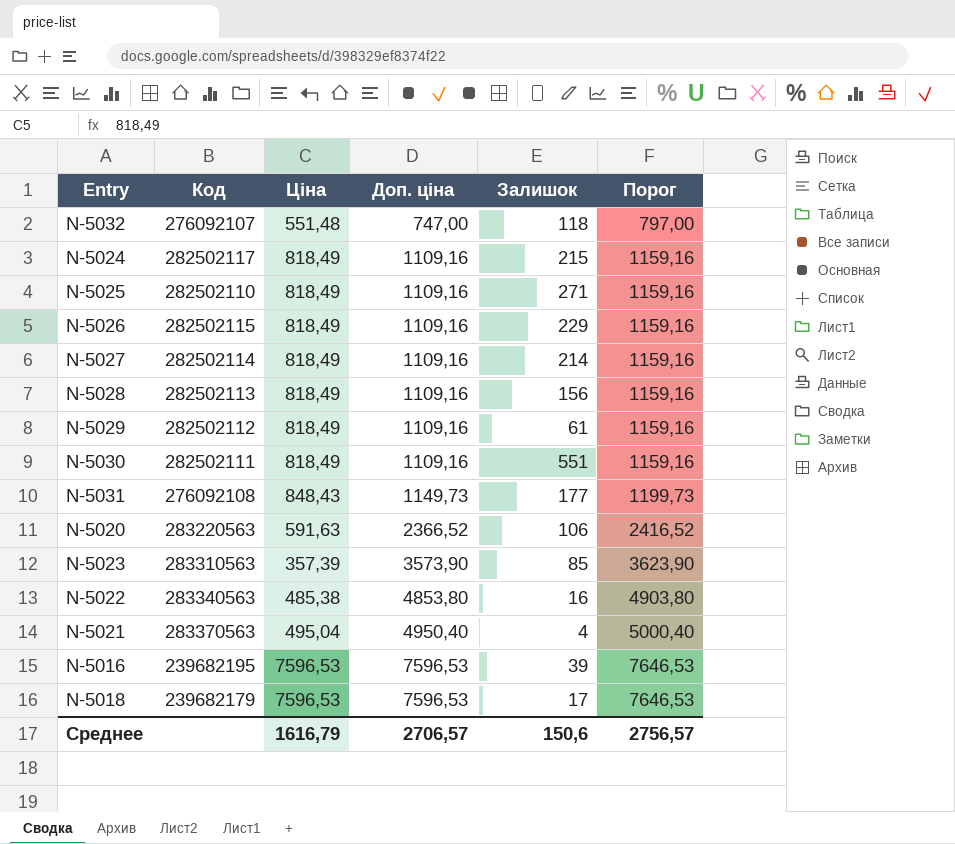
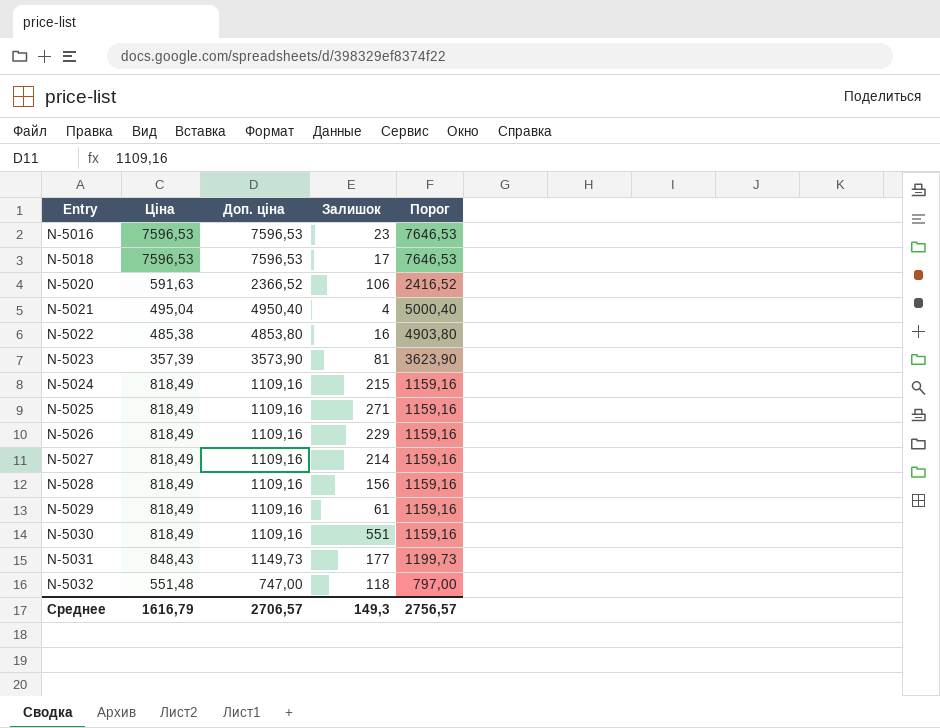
row order: Доп. ціна ascending -> Entry ascending
column Код | position: 2 -> none
N-5016 | Залишок: 39 -> 23
N-5023 | Залишок: 85 -> 81
Среднее | Залишок: 150,6 -> 149,3

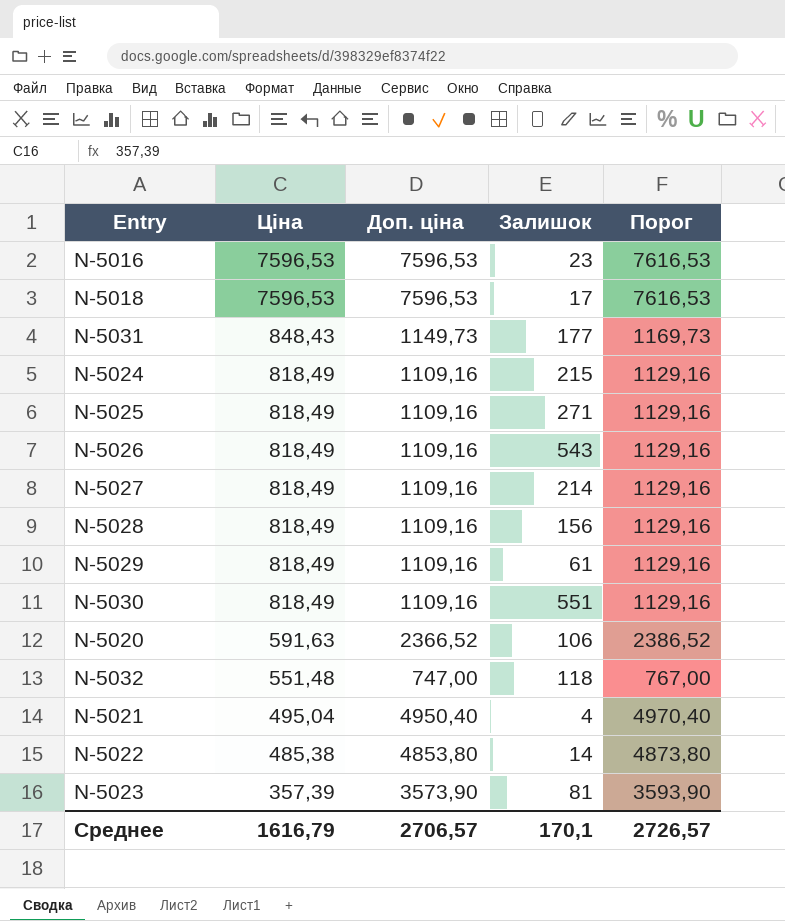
row order: Entry ascending -> Ціна descending
column Порог | formula: [Доп. ціна] + 50 -> [Доп. ціна] + 20
N-5026 | Залишок: 229 -> 543
N-5022 | Залишок: 16 -> 14
Среднее | Залишок: 149,3 -> 170,1
Среднее | Порог: 2756,57 -> 2726,57

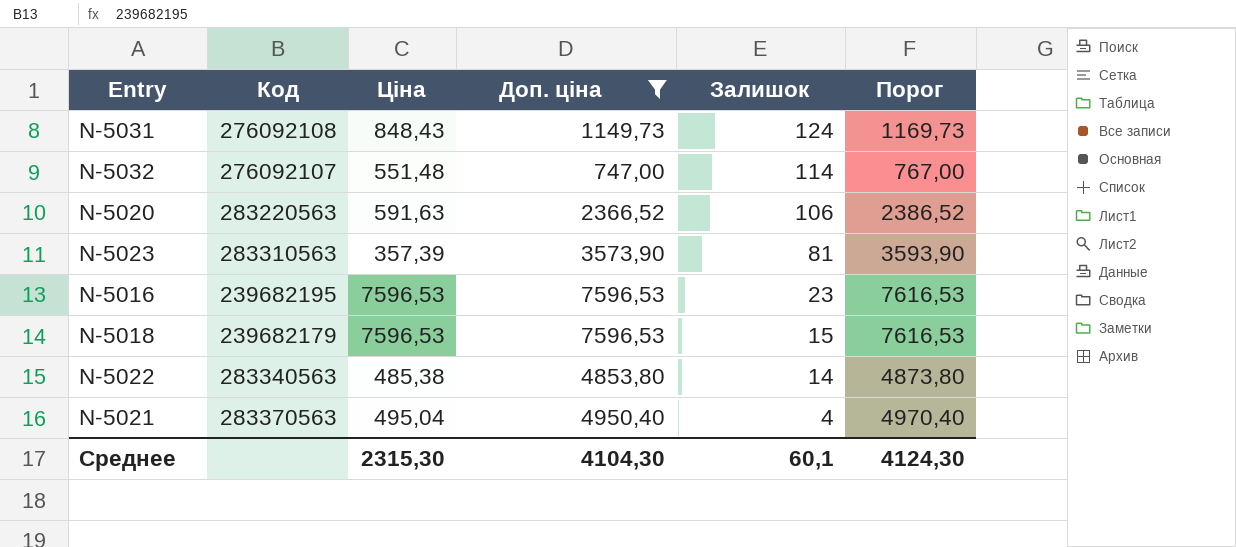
filter: none -> Доп. ціна != 1109,16
row order: Ціна descending -> Залишок descending
column Код | position: none -> 2
N-5031 | Залишок: 177 -> 124
N-5032 | Залишок: 118 -> 114
N-5018 | Залишок: 17 -> 15
Среднее | Ціна: 1616,79 -> 2315,30
Среднее | Доп. ціна: 2706,57 -> 4104,30
Среднее | Залишок: 170,1 -> 60,1
Среднее | Порог: 2726,57 -> 4124,30

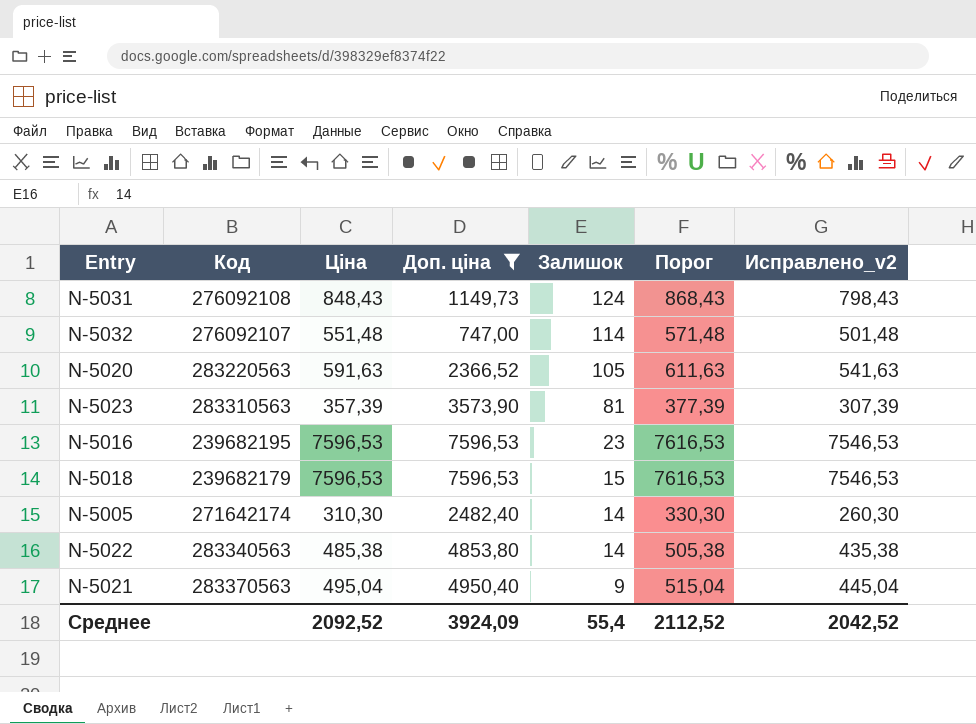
column Порог | formula: [Доп. ціна] + 20 -> [Ціна] + 20
column Исправлено_v2 | formula: none -> [Ціна] - 50
N-5020 | Залишок: 106 -> 105
row N-5005: none -> 271642174 | 310,30 | 2482,40 | 14 | 330,30 | 260,30
N-5021 | Залишок: 4 -> 9
Среднее | Ціна: 2315,30 -> 2092,52
Среднее | Доп. ціна: 4104,30 -> 3924,09
Среднее | Залишок: 60,1 -> 55,4
Среднее | Порог: 4124,30 -> 2112,52

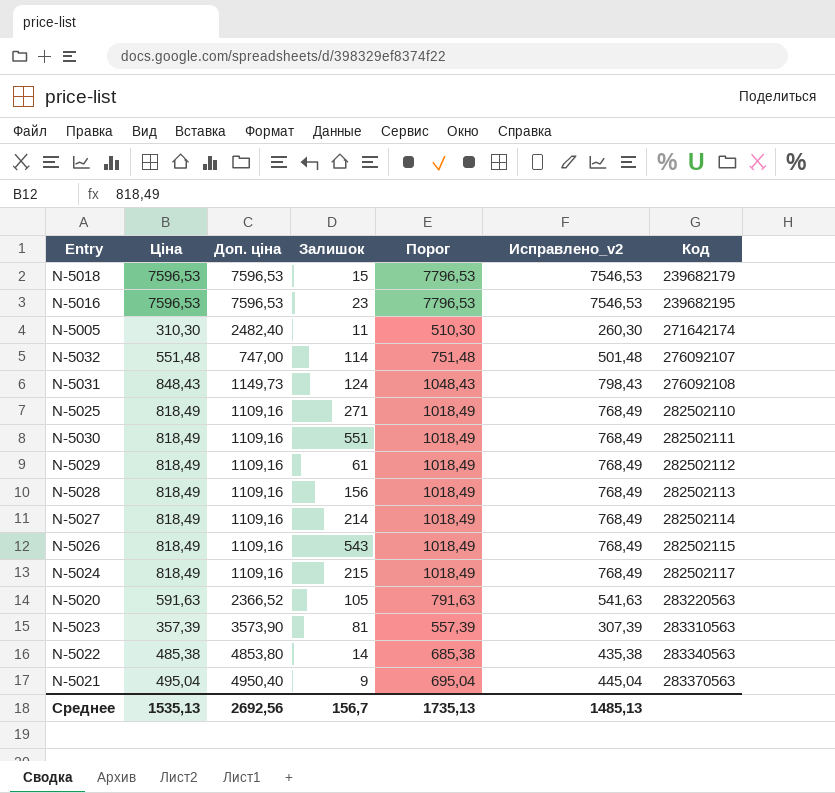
filter: Доп. ціна != 1109,16 -> none
row order: Залишок descending -> Код ascending
column Порог | formula: [Ціна] + 20 -> [Ціна] + 200
column Код | position: 2 -> 7
N-5005 | Залишок: 14 -> 11
Среднее | Ціна: 2092,52 -> 1535,13
Среднее | Доп. ціна: 3924,09 -> 2692,56
Среднее | Залишок: 55,4 -> 156,7
Среднее | Порог: 2112,52 -> 1735,13
Среднее | Исправлено_v2: 2042,52 -> 1485,13

